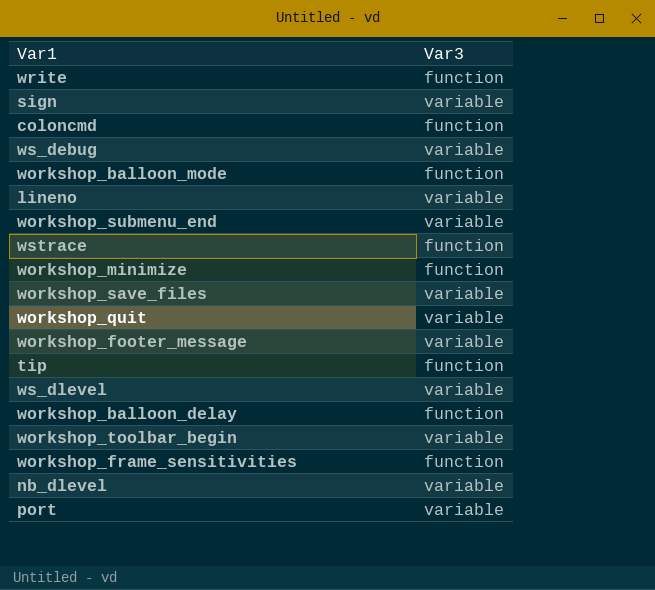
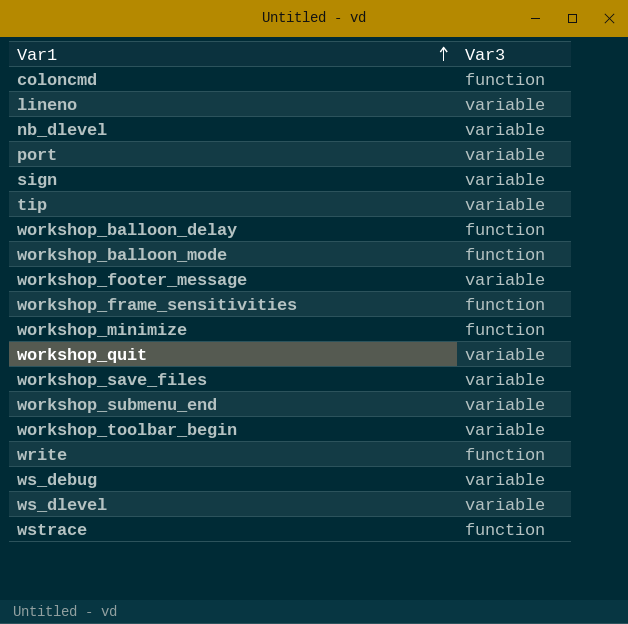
row order: none -> Var1 ascending
tip | Var3: function -> variable

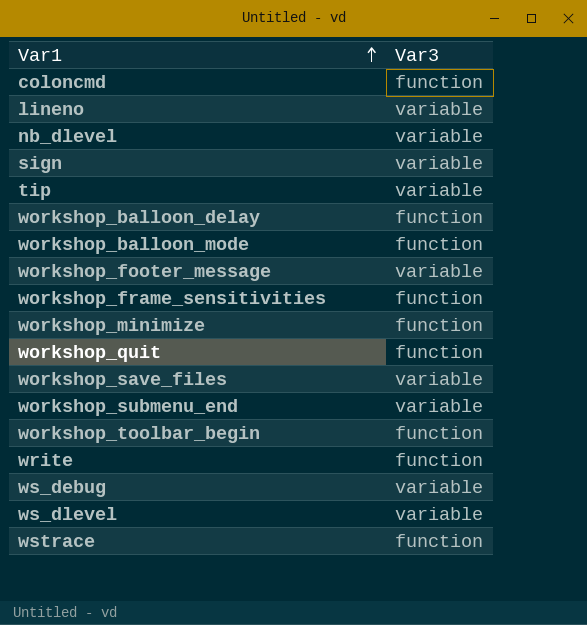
row port: variable -> none
workshop_quit | Var3: variable -> function
workshop_toolbar_begin | Var3: variable -> function

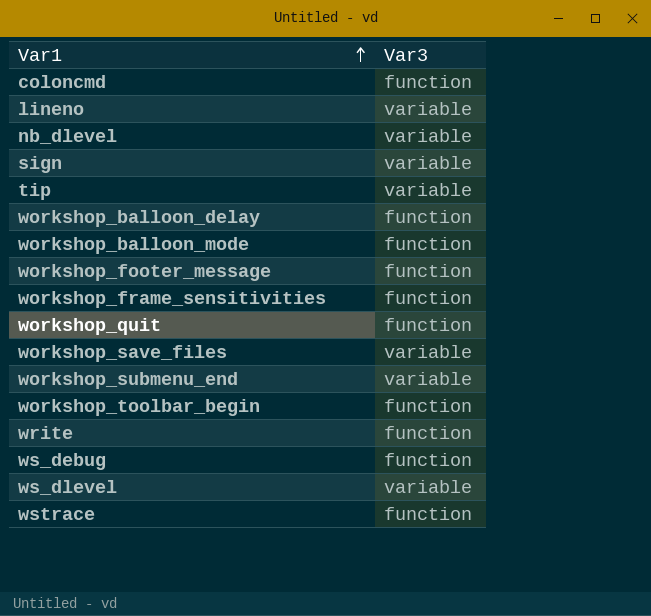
row workshop_minimize: function -> none
workshop_footer_message | Var3: variable -> function
ws_debug | Var3: variable -> function

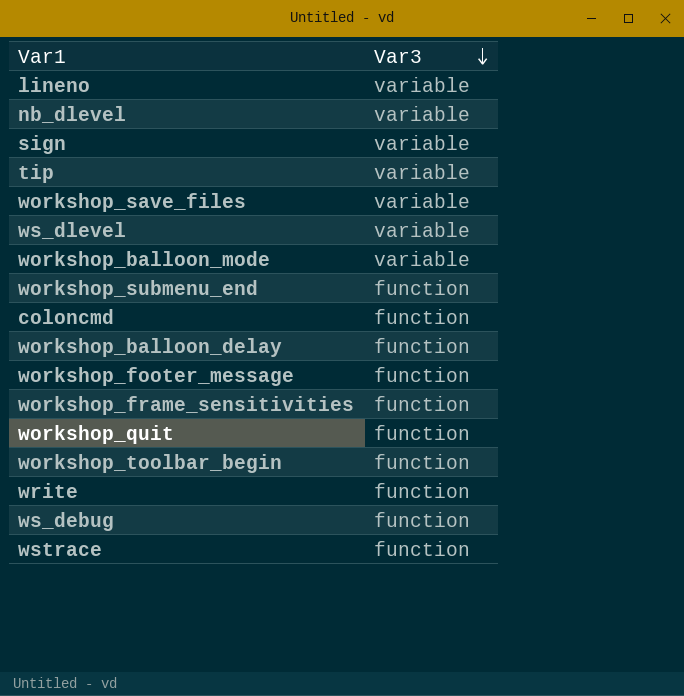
row order: Var1 ascending -> Var3 descending
workshop_balloon_mode | Var3: function -> variable
workshop_submenu_end | Var3: variable -> function

